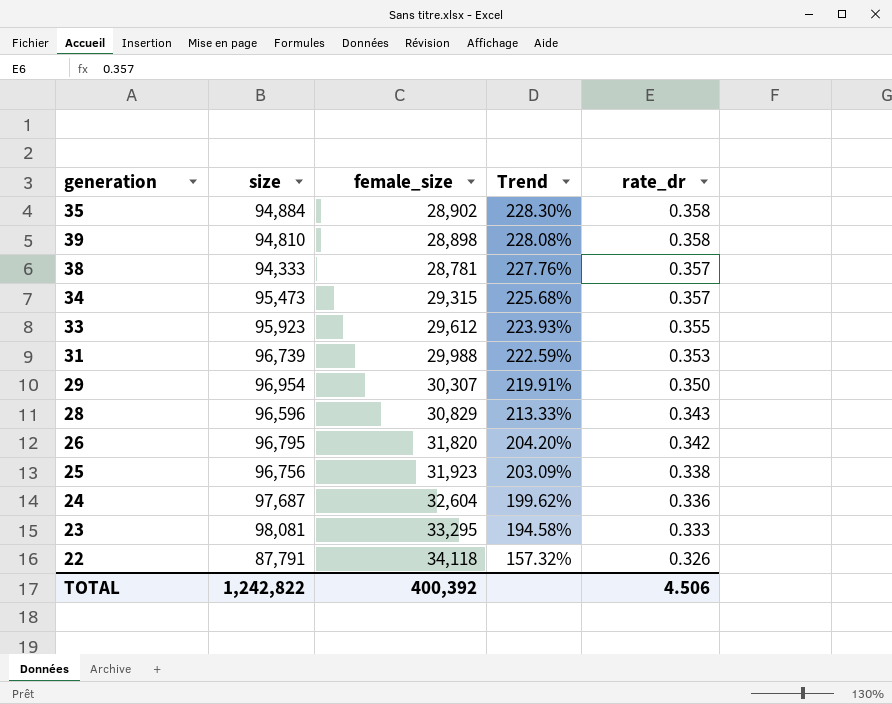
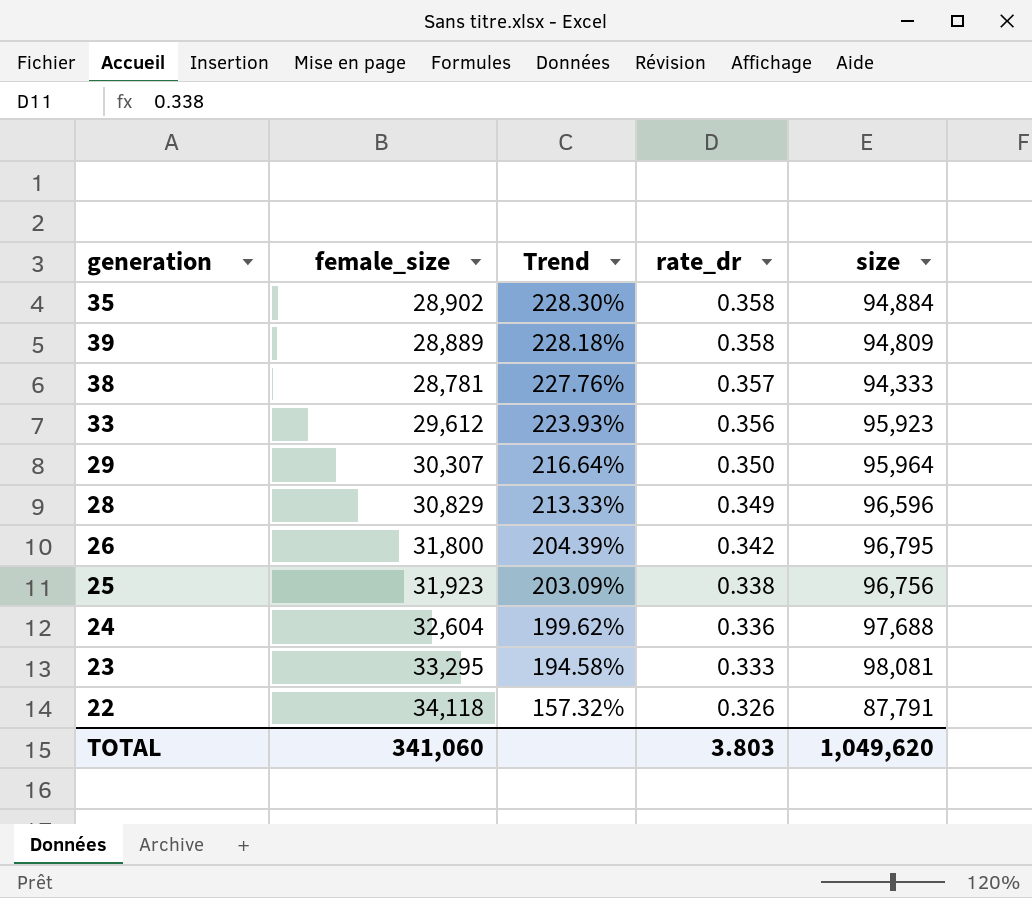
column size | position: 2 -> 5
row 34: 95,473 | 29,315 | 225.68% | 0.357 -> none
row 31: 96,739 | 29,988 | 222.59% | 0.353 -> none
39 | female_size: 28,898 -> 28,889
39 | Trend: 228.08% -> 228.18%
39 | size: 94,810 -> 94,809
33 | rate_dr: 0.355 -> 0.356
29 | Trend: 219.91% -> 216.64%
29 | size: 96,954 -> 95,964
28 | rate_dr: 0.343 -> 0.349
26 | female_size: 31,820 -> 31,800
26 | Trend: 204.20% -> 204.39%
24 | size: 97,687 -> 97,688
TOTAL | female_size: 400,392 -> 341,060
TOTAL | rate_dr: 4.506 -> 3.803
TOTAL | size: 1,242,822 -> 1,049,620

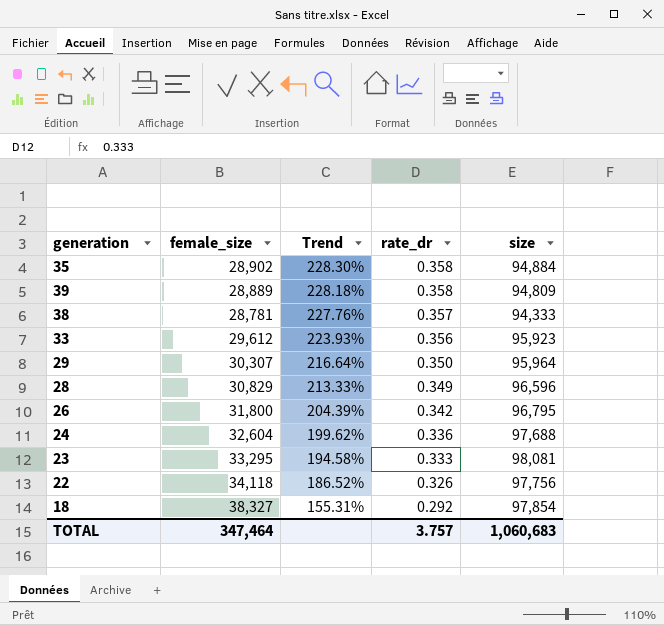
row 25: 31,923 | 203.09% | 0.338 | 96,756 -> none
22 | Trend: 157.32% -> 186.52%
22 | size: 87,791 -> 97,756
row 18: none -> 38,327 | 155.31% | 0.292 | 97,854
TOTAL | female_size: 341,060 -> 347,464
TOTAL | rate_dr: 3.803 -> 3.757
TOTAL | size: 1,049,620 -> 1,060,683

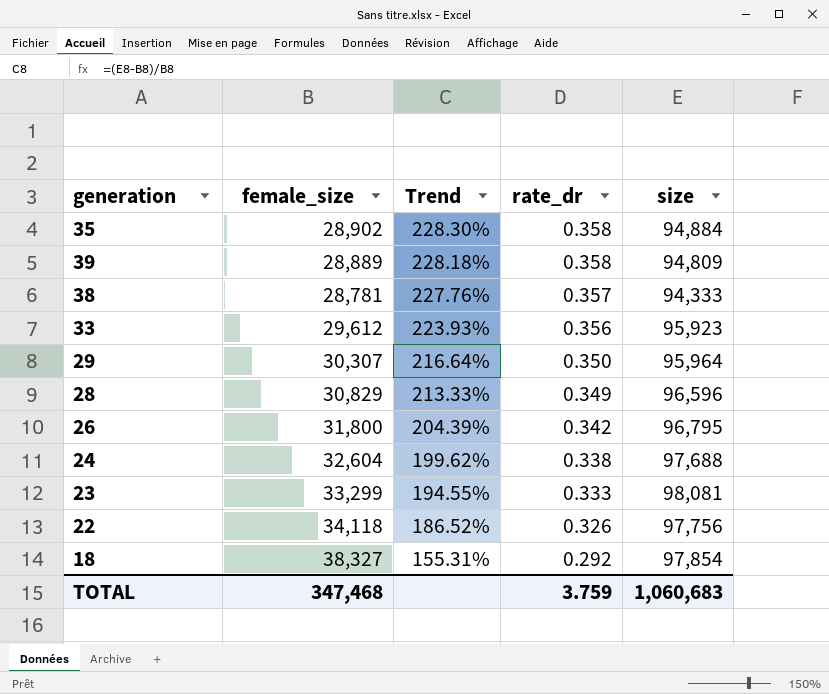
24 | rate_dr: 0.336 -> 0.338
23 | female_size: 33,295 -> 33,299
23 | Trend: 194.58% -> 194.55%
TOTAL | female_size: 347,464 -> 347,468
TOTAL | rate_dr: 3.757 -> 3.759

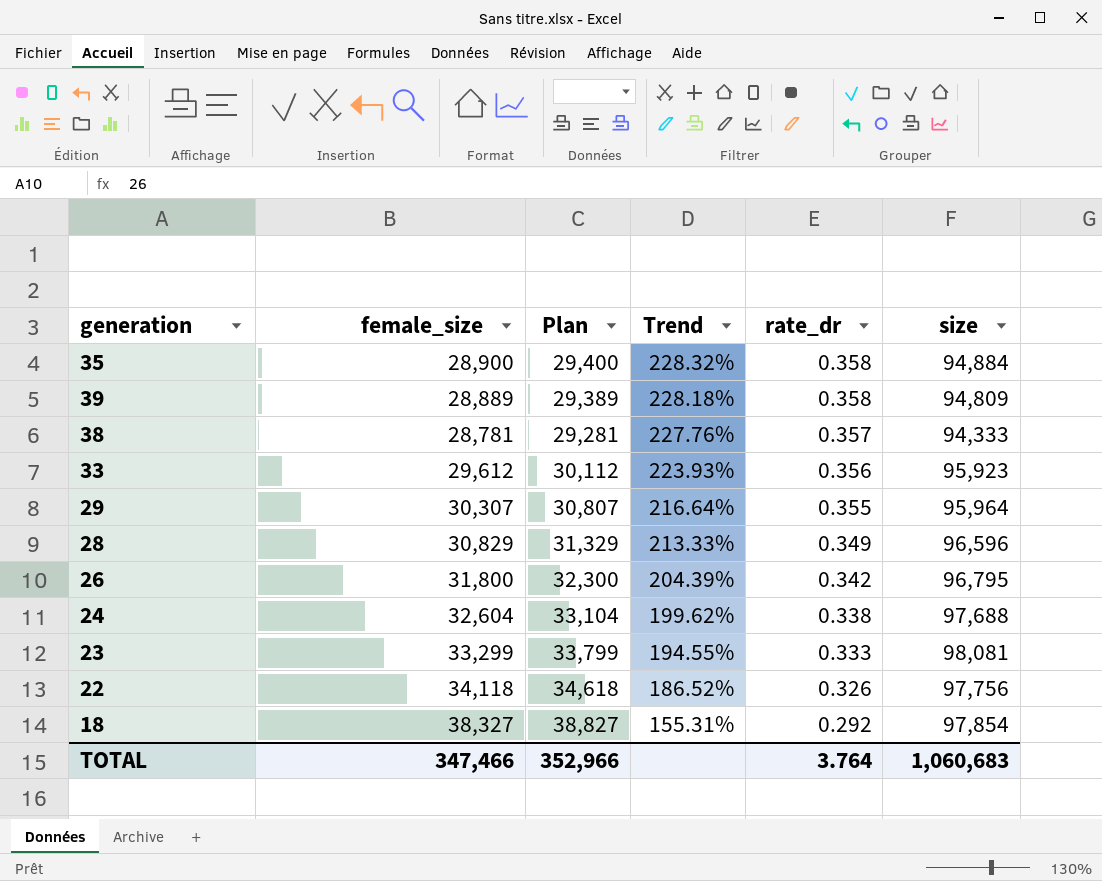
column Plan | formula: none -> [female_size] + 500
35 | female_size: 28,902 -> 28,900
35 | Trend: 228.30% -> 228.32%
29 | rate_dr: 0.350 -> 0.355
TOTAL | female_size: 347,468 -> 347,466
TOTAL | rate_dr: 3.759 -> 3.764

